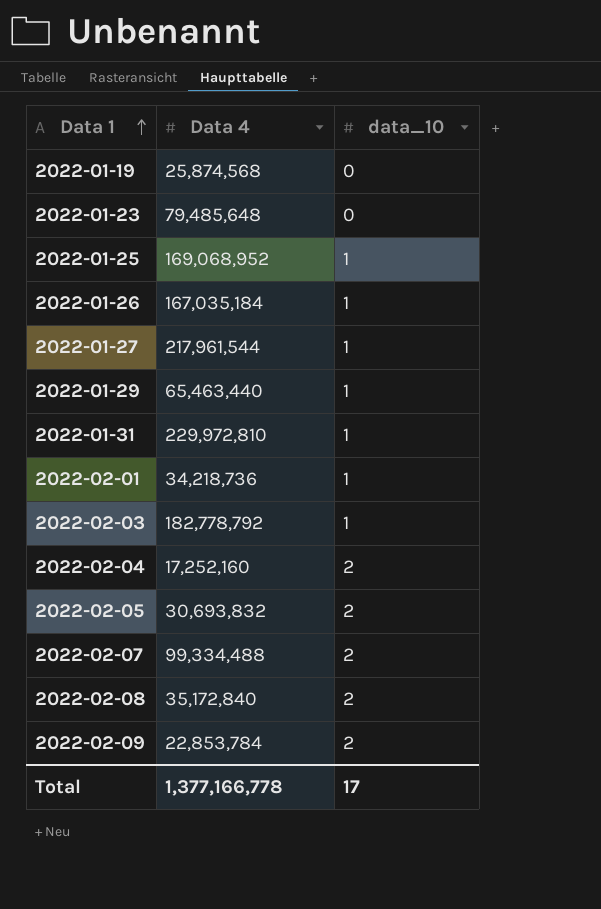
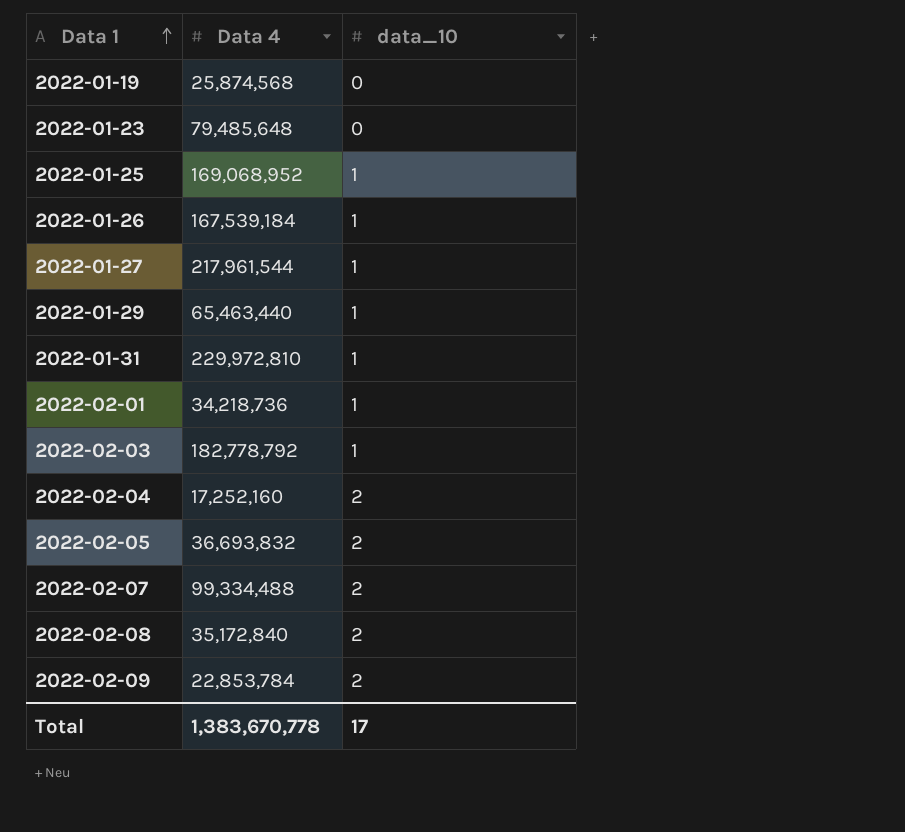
2022-01-26 | Data 4: 167,035,184 -> 167,539,184
2022-02-05 | Data 4: 30,693,832 -> 36,693,832
Total | Data 4: 1,377,166,778 -> 1,383,670,778

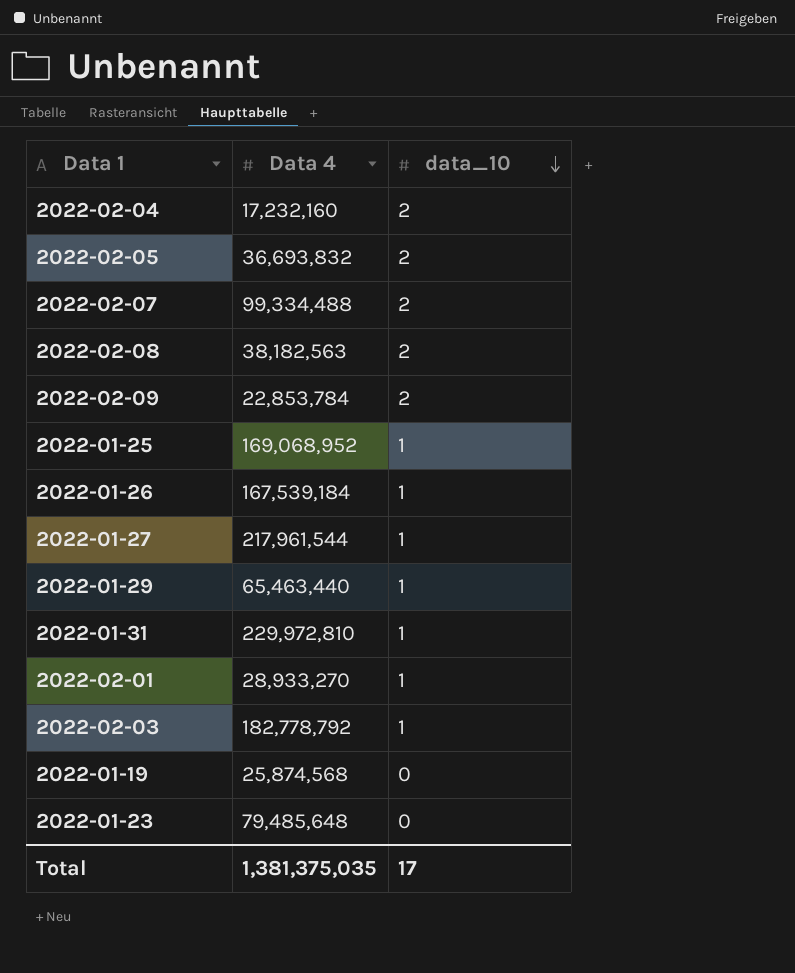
row order: Data 1 ascending -> data_10 descending
2022-02-04 | Data 4: 17,252,160 -> 17,232,160
2022-02-08 | Data 4: 35,172,840 -> 38,182,563
2022-02-01 | Data 4: 34,218,736 -> 28,933,270
Total | Data 4: 1,383,670,778 -> 1,381,375,035

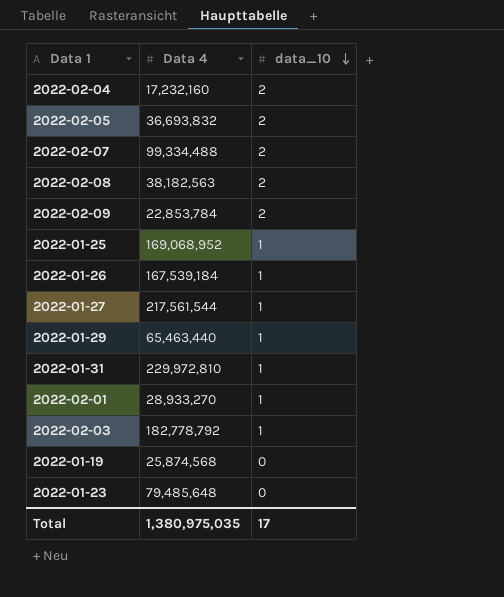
2022-01-27 | Data 4: 217,961,544 -> 217,561,544
Total | Data 4: 1,381,375,035 -> 1,380,975,035

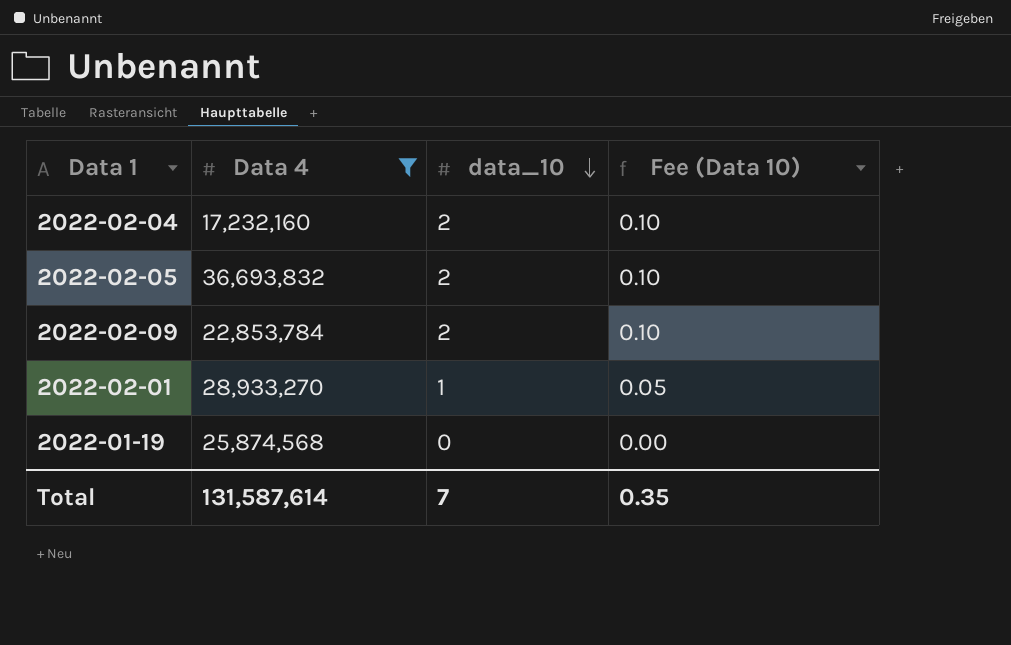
filter: none -> Data 4 <= 36,693,832
column Fee (Data 10) | formula: none -> [data_10] * 0.05
Total | Data 4: 1,380,975,035 -> 131,587,614
Total | data_10: 17 -> 7

